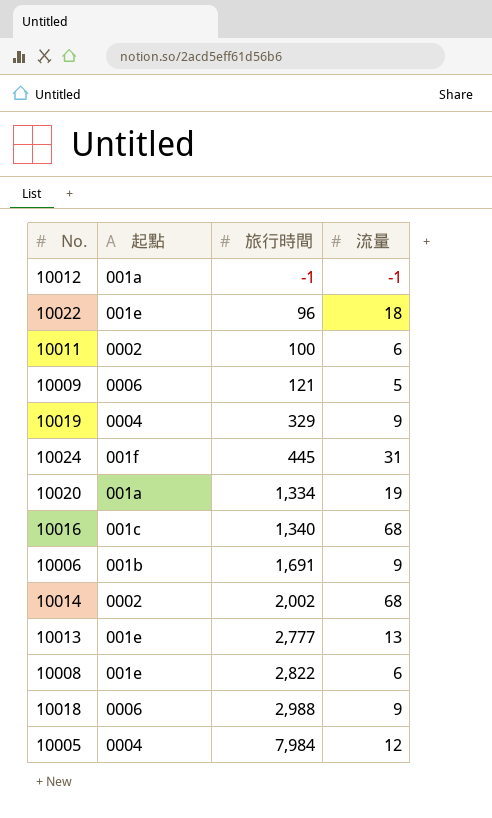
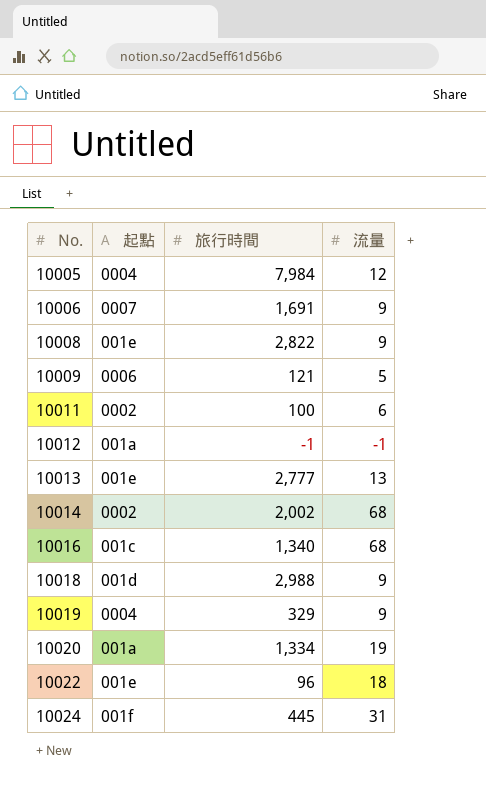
row order: 旅行時間 ascending -> No. ascending
10006 | 起點: 001b -> 0007
10008 | 流量: 6 -> 9
10018 | 起點: 0006 -> 001d

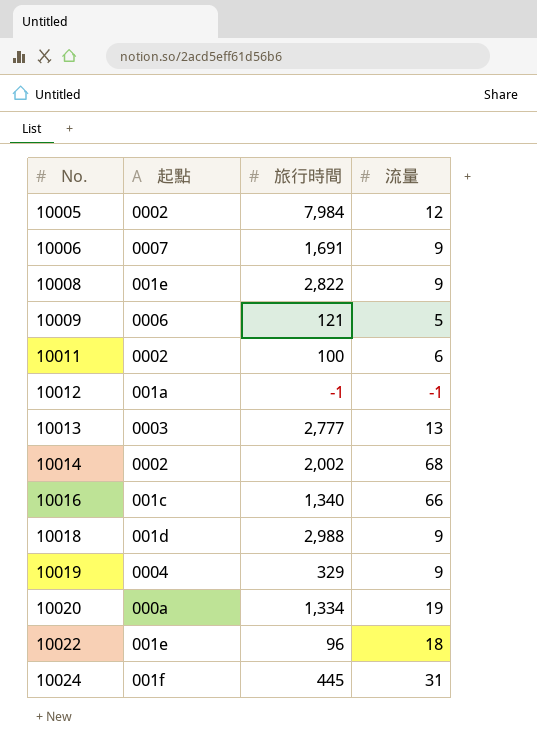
10005 | 起點: 0004 -> 0002
10013 | 起點: 001e -> 0003
10016 | 流量: 68 -> 66
10020 | 起點: 001a -> 000a

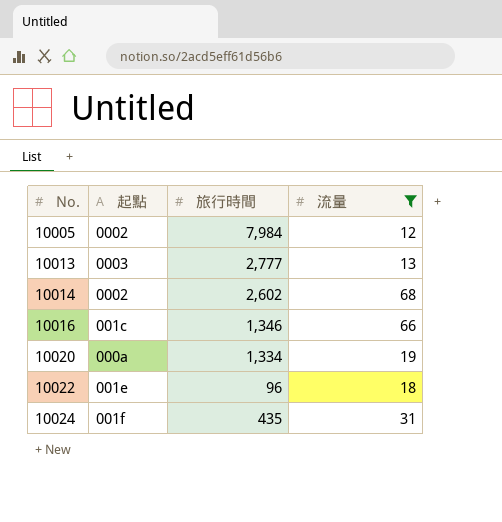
filter: none -> 流量 >= 12
10014 | 旅行時間: 2,002 -> 2,602
10016 | 旅行時間: 1,340 -> 1,346
10024 | 旅行時間: 445 -> 435

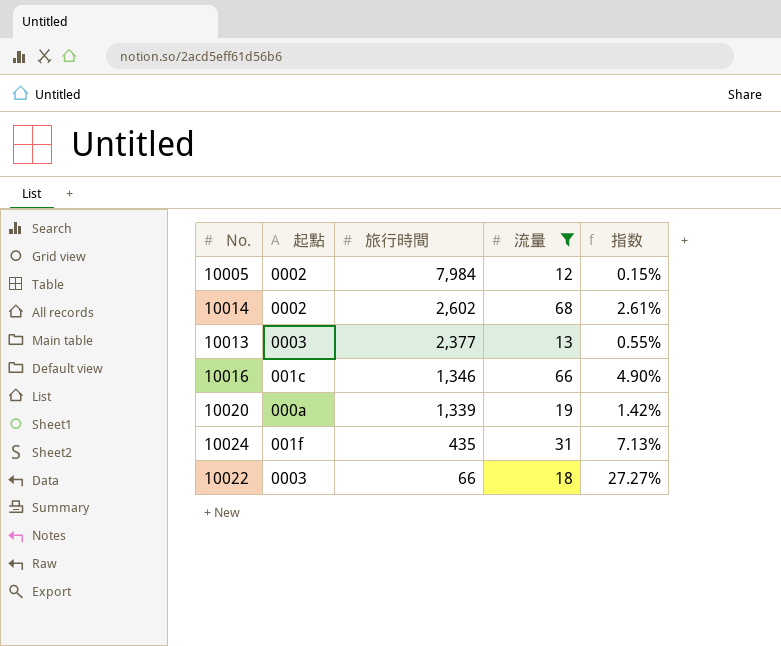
row order: No. ascending -> 旅行時間 descending
column 指数 | formula: none -> [流量] / [旅行時間]
10013 | 旅行時間: 2,777 -> 2,377
10020 | 旅行時間: 1,334 -> 1,339
10022 | 起點: 001e -> 0003
10022 | 旅行時間: 96 -> 66

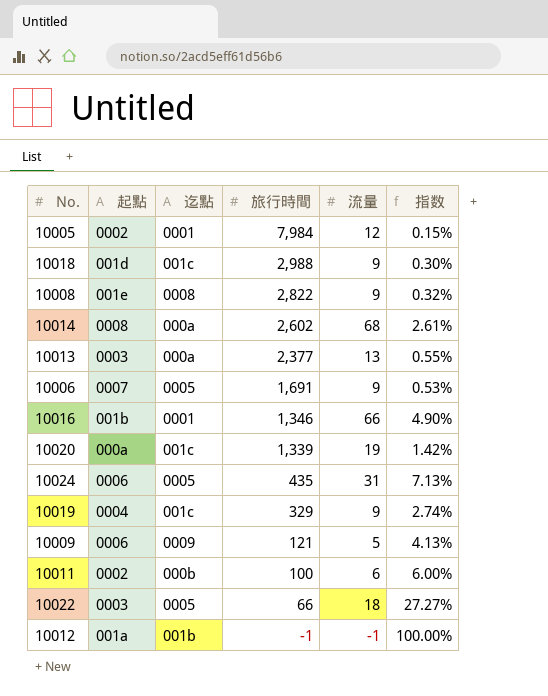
filter: 流量 >= 12 -> none
column 迄點 | position: none -> 3
10014 | 起點: 0002 -> 0008
10016 | 起點: 001c -> 001b
10024 | 起點: 001f -> 0006

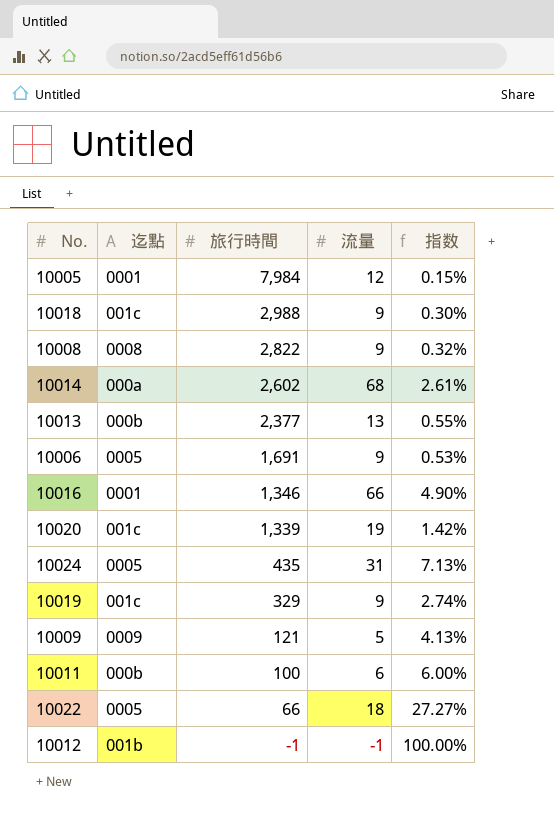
column 起點 | position: 2 -> none
10013 | 迄點: 000a -> 000b

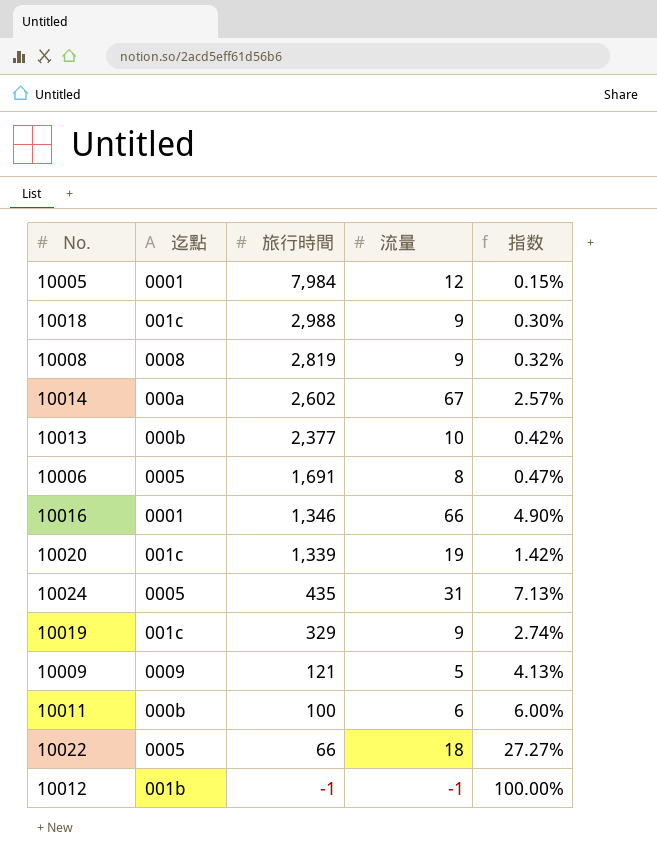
10008 | 旅行時間: 2,822 -> 2,819
10014 | 流量: 68 -> 67
10014 | 指数: 2.61% -> 2.57%
10013 | 流量: 13 -> 10
10013 | 指数: 0.55% -> 0.42%
10006 | 流量: 9 -> 8
10006 | 指数: 0.53% -> 0.47%

